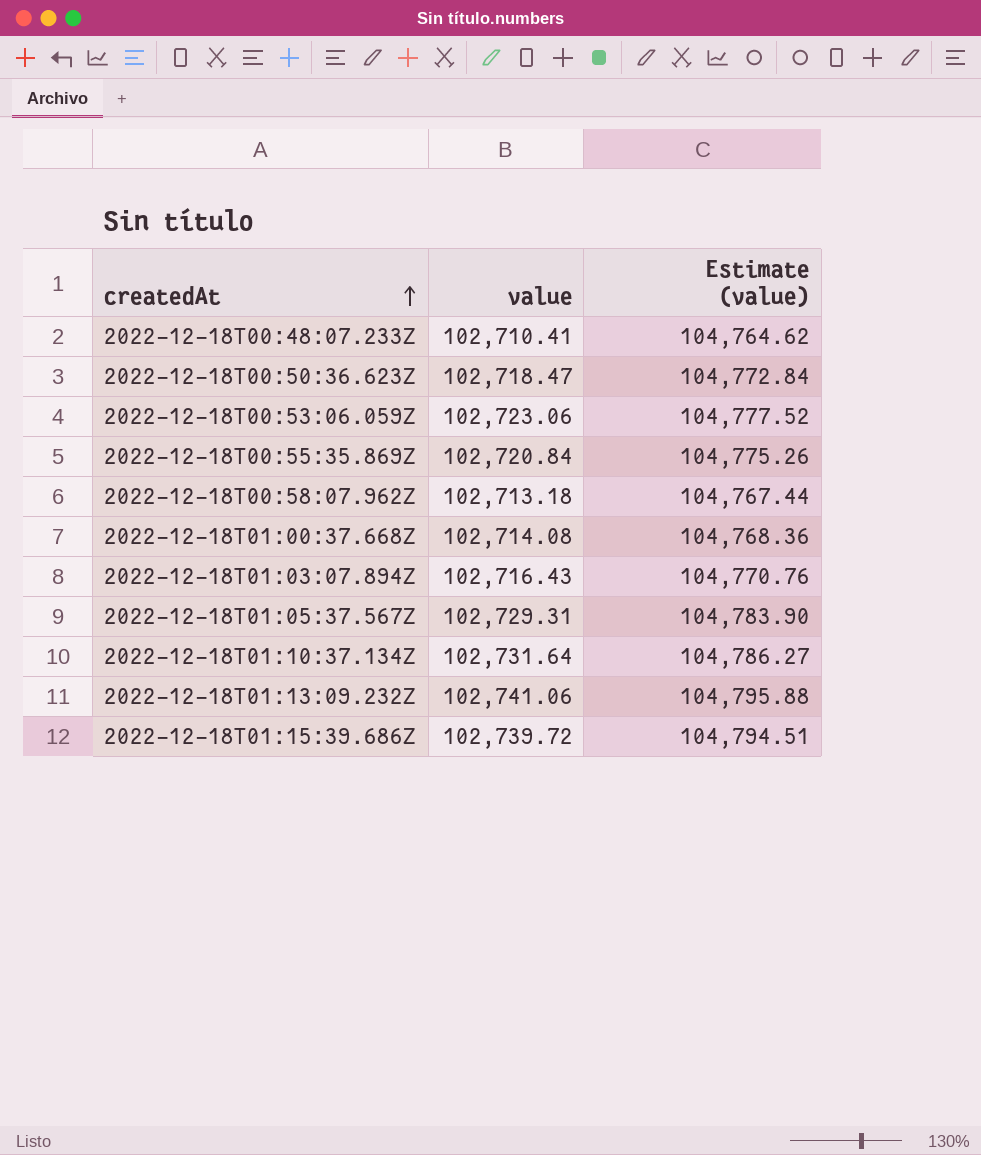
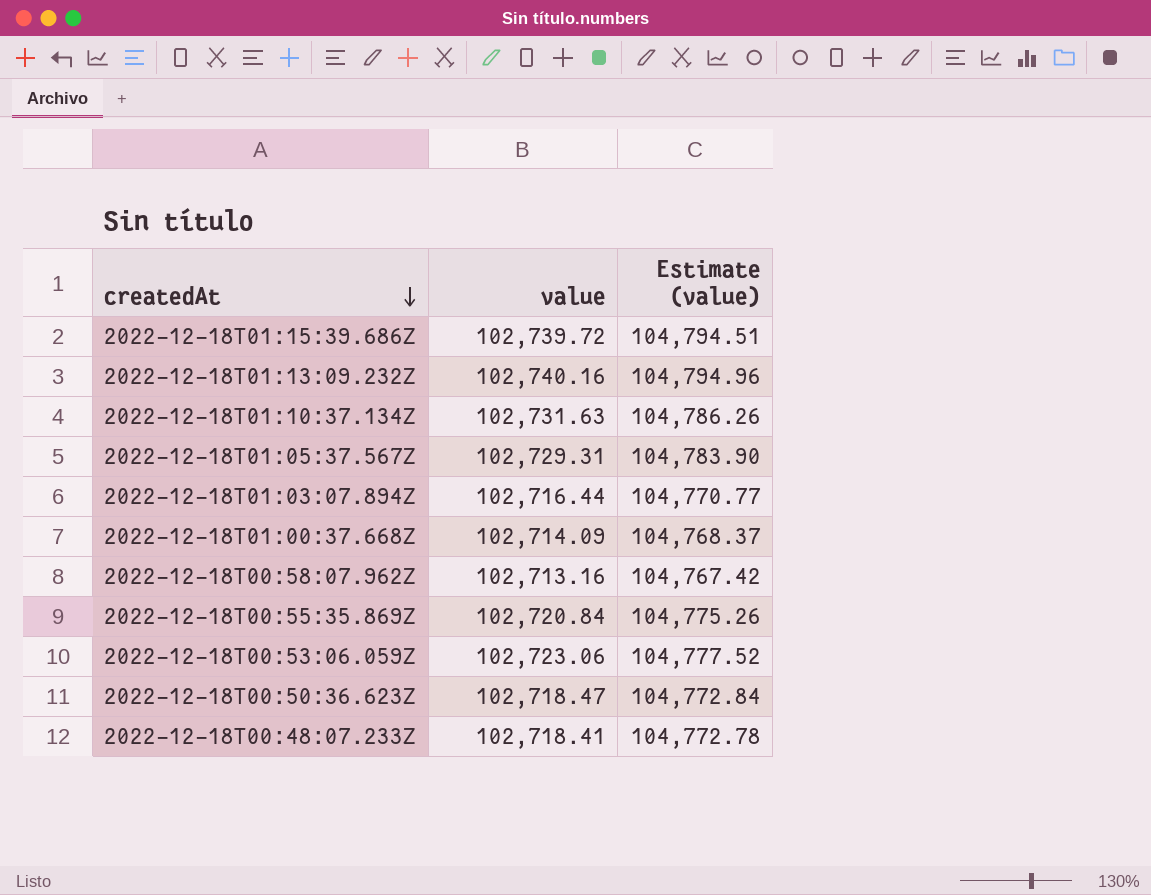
row order: createdAt ascending -> createdAt descending
2022-12-18T01:13:09.232Z | value: 102,741.06 -> 102,740.16
2022-12-18T01:13:09.232Z | Estimate (value): 104,795.88 -> 104,794.96
2022-12-18T01:10:37.134Z | value: 102,731.64 -> 102,731.63
2022-12-18T01:10:37.134Z | Estimate (value): 104,786.27 -> 104,786.26
2022-12-18T01:03:07.894Z | value: 102,716.43 -> 102,716.44
2022-12-18T01:03:07.894Z | Estimate (value): 104,770.76 -> 104,770.77
2022-12-18T01:00:37.668Z | value: 102,714.08 -> 102,714.09
2022-12-18T01:00:37.668Z | Estimate (value): 104,768.36 -> 104,768.37
2022-12-18T00:58:07.962Z | value: 102,713.18 -> 102,713.16
2022-12-18T00:58:07.962Z | Estimate (value): 104,767.44 -> 104,767.42
2022-12-18T00:48:07.233Z | value: 102,710.41 -> 102,718.41
2022-12-18T00:48:07.233Z | Estimate (value): 104,764.62 -> 104,772.78

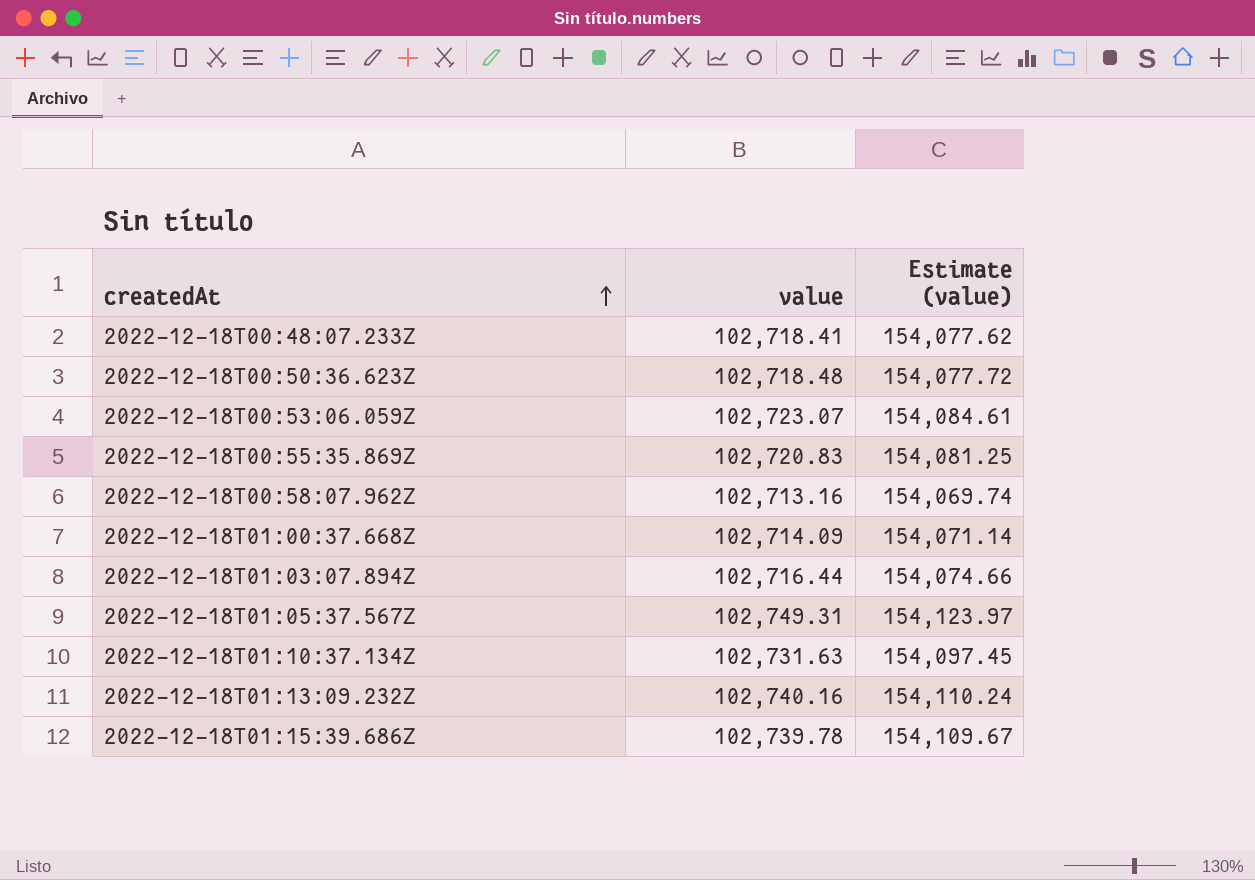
row order: createdAt descending -> createdAt ascending
column Estimate (value) | formula: [value] * 1.02 -> [value] * 1.5
2022-12-18T00:50:36.623Z | value: 102,718.47 -> 102,718.48
2022-12-18T00:53:06.059Z | value: 102,723.06 -> 102,723.07
2022-12-18T00:55:35.869Z | value: 102,720.84 -> 102,720.83
2022-12-18T01:05:37.567Z | value: 102,729.31 -> 102,749.31
2022-12-18T01:15:39.686Z | value: 102,739.72 -> 102,739.78

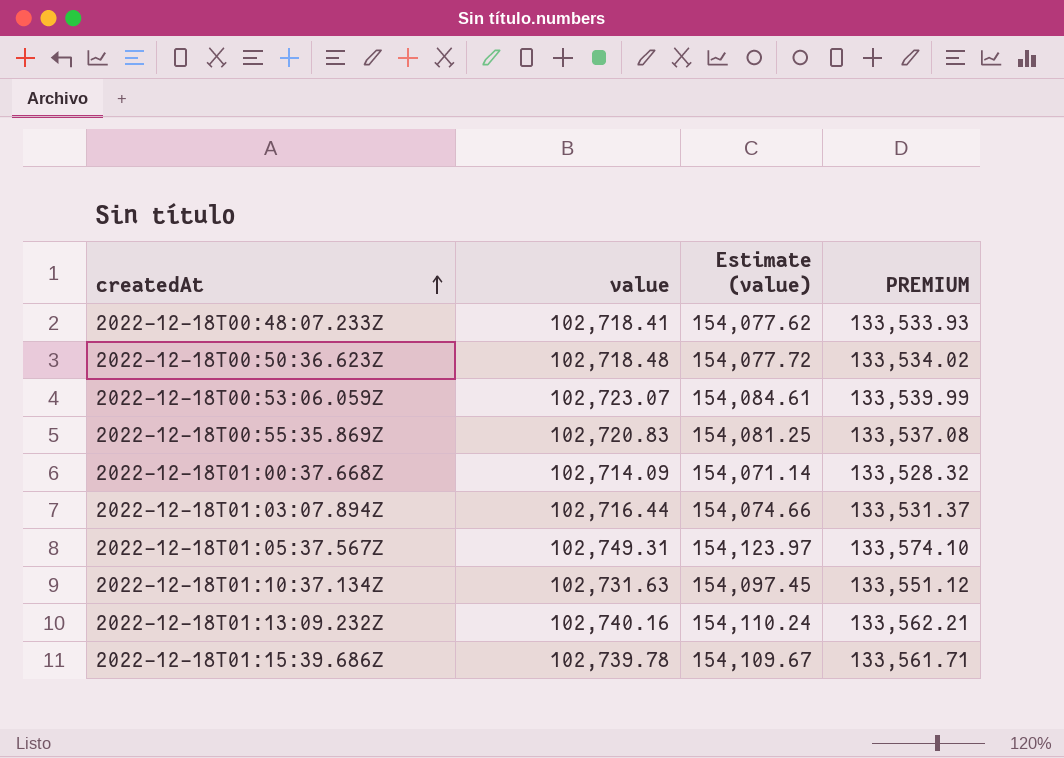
column PREMIUM | formula: none -> [value] * 1.3
row 2022-12-18T00:58:07.962Z: 102,713.16 | 154,069.74 -> none

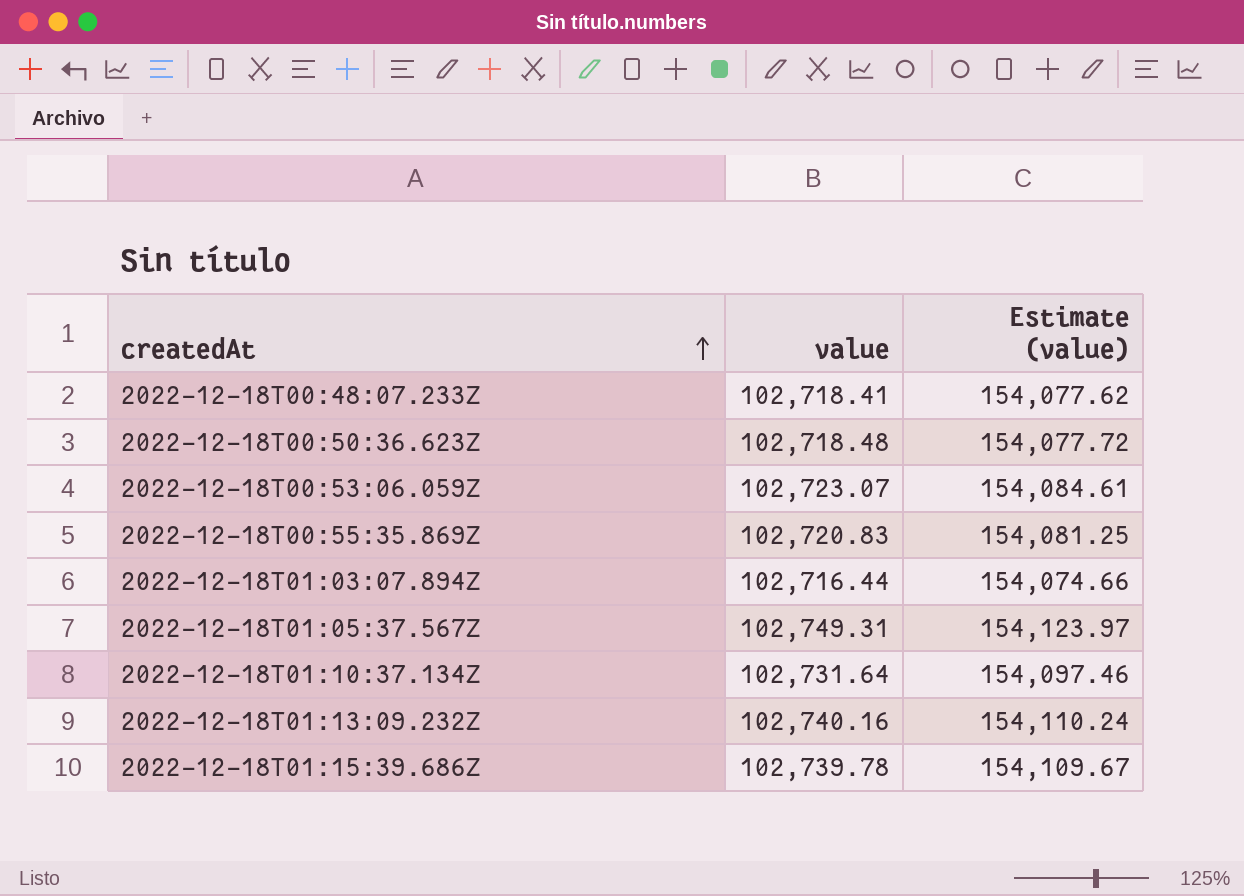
column PREMIUM | formula: [value] * 1.3 -> none
row 2022-12-18T01:00:37.668Z: 102,714.09 | 154,071.14 | 133,528.32 -> none
2022-12-18T01:10:37.134Z | value: 102,731.63 -> 102,731.64
2022-12-18T01:10:37.134Z | Estimate (value): 154,097.45 -> 154,097.46

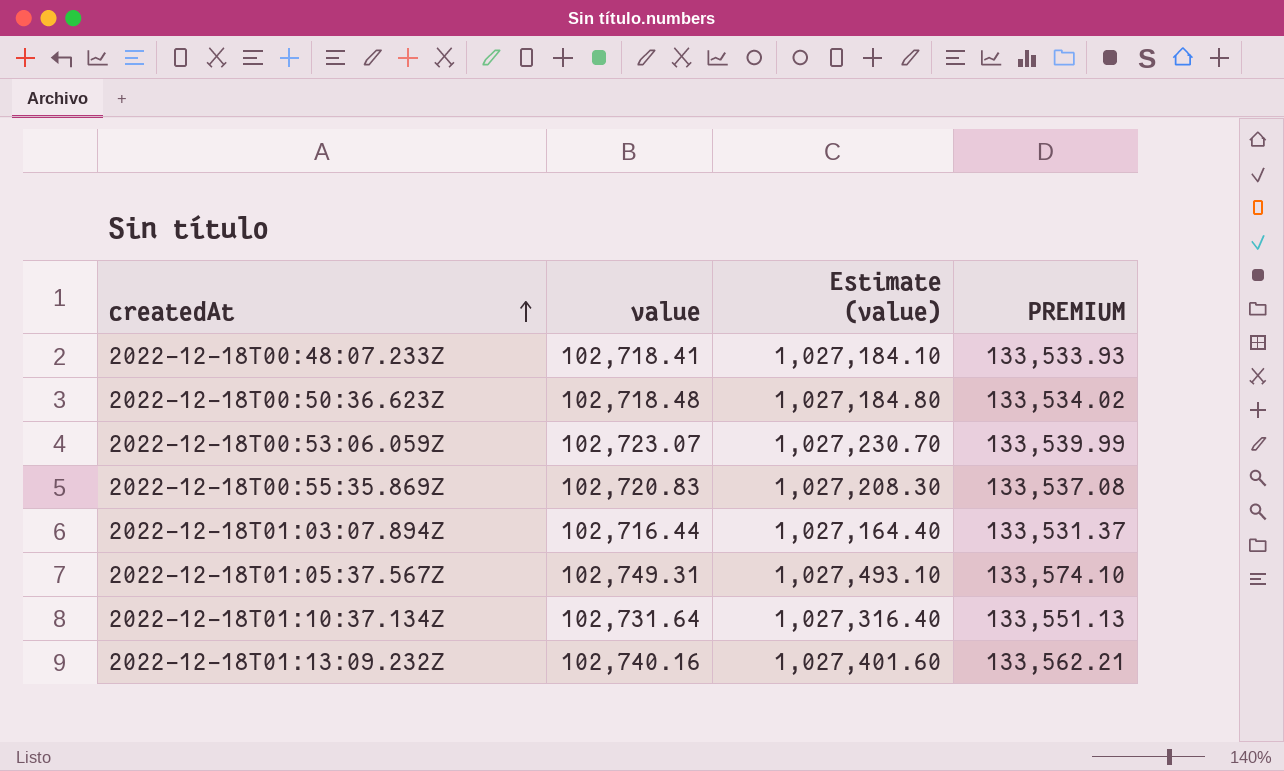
column Estimate (value) | formula: [value] * 1.5 -> [value] * 10
column PREMIUM | formula: none -> [value] * 1.3
row 2022-12-18T01:15:39.686Z: 102,739.78 | 154,109.67 -> none

